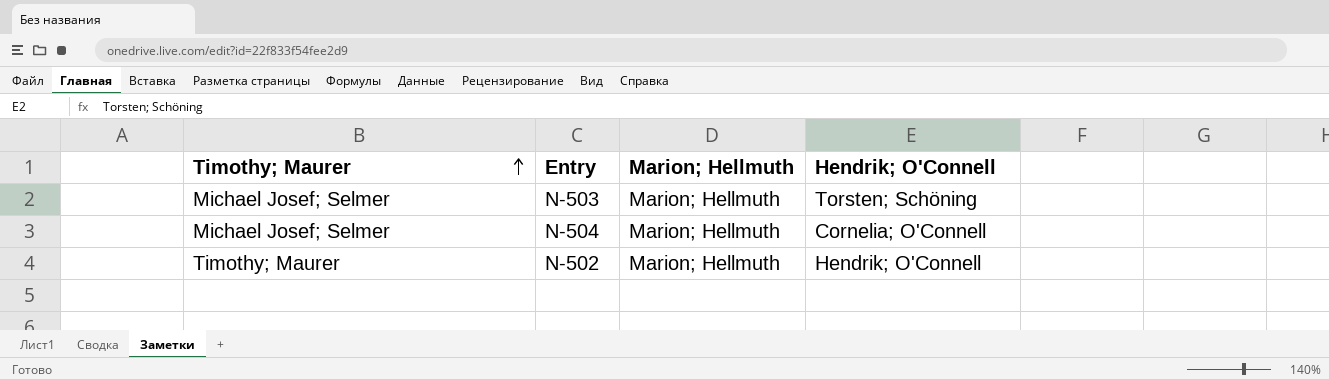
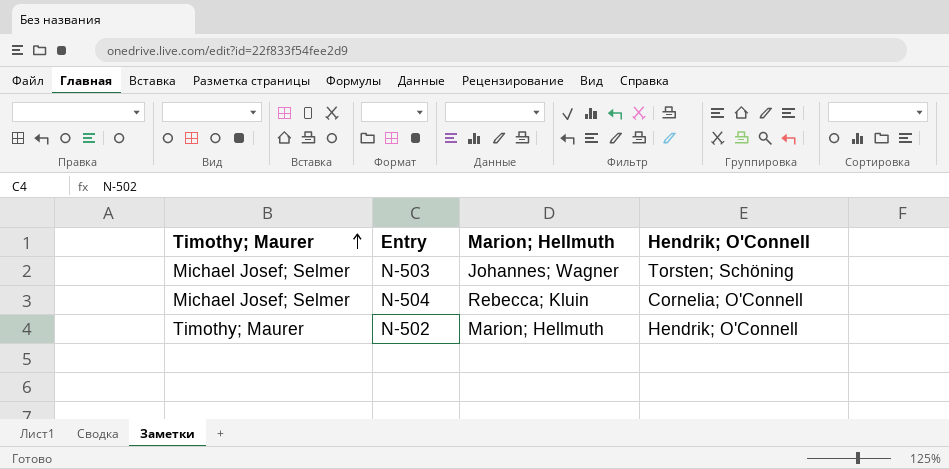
N-503 | Marion; Hellmuth: Marion; Hellmuth -> Johannes; Wagner
N-504 | Marion; Hellmuth: Marion; Hellmuth -> Rebecca; Kluin

